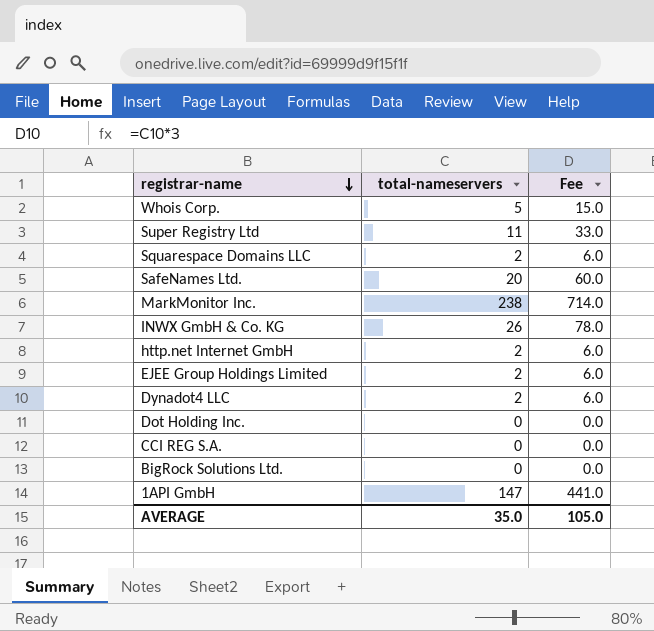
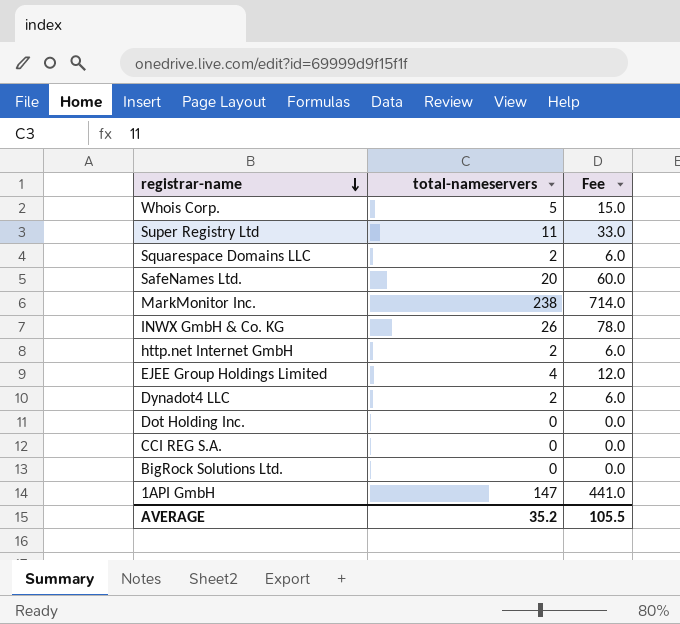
EJEE Group Holdings Limited | total-nameservers: 2 -> 4
EJEE Group Holdings Limited | Fee: 6.0 -> 12.0
AVERAGE | total-nameservers: 35.0 -> 35.2
AVERAGE | Fee: 105.0 -> 105.5

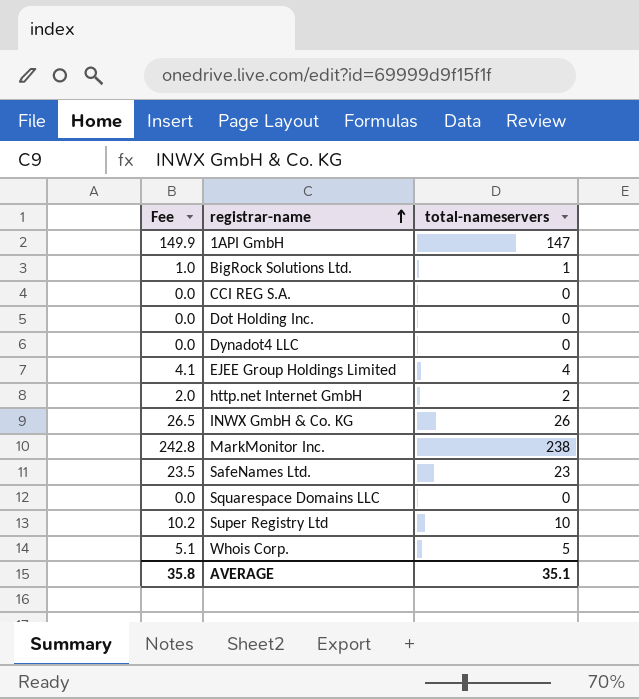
row order: registrar-name descending -> registrar-name ascending
column Fee | formula: [total-nameservers] * 3 -> [total-nameservers] * 1.02
column Fee | position: 3 -> 1
BigRock Solutions Ltd. | total-nameservers: 0 -> 1
Dynadot4 LLC | total-nameservers: 2 -> 0
SafeNames Ltd. | total-nameservers: 20 -> 23
Squarespace Domains LLC | total-nameservers: 2 -> 0
Super Registry Ltd | total-nameservers: 11 -> 10
AVERAGE | Fee: 105.5 -> 35.8
AVERAGE | total-nameservers: 35.2 -> 35.1

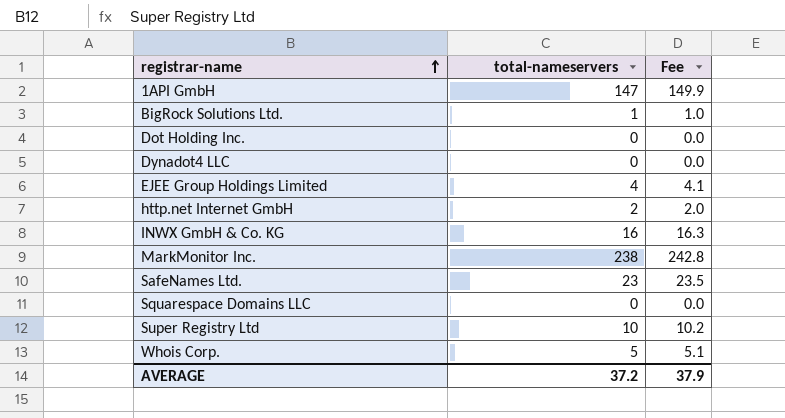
column Fee | position: 1 -> 3
row CCI REG S.A.: 0.0 | 0 -> none
INWX GmbH & Co. KG | total-nameservers: 26 -> 16
INWX GmbH & Co. KG | Fee: 26.5 -> 16.3
AVERAGE | total-nameservers: 35.1 -> 37.2
AVERAGE | Fee: 35.8 -> 37.9

